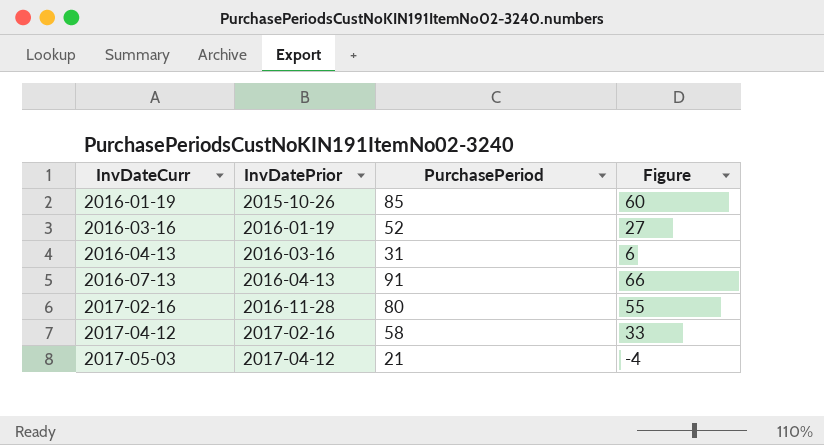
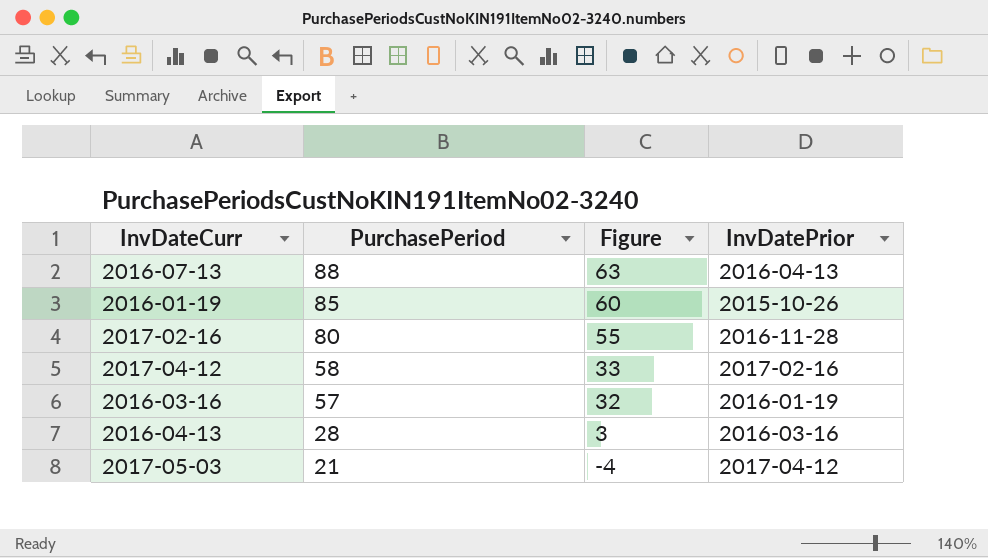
row order: InvDateCurr ascending -> PurchasePeriod descending
column InvDatePrior | position: 2 -> 4
2016-07-13 | PurchasePeriod: 91 -> 88
2016-07-13 | Figure: 66 -> 63
2016-03-16 | PurchasePeriod: 52 -> 57
2016-03-16 | Figure: 27 -> 32
2016-04-13 | PurchasePeriod: 31 -> 28
2016-04-13 | Figure: 6 -> 3

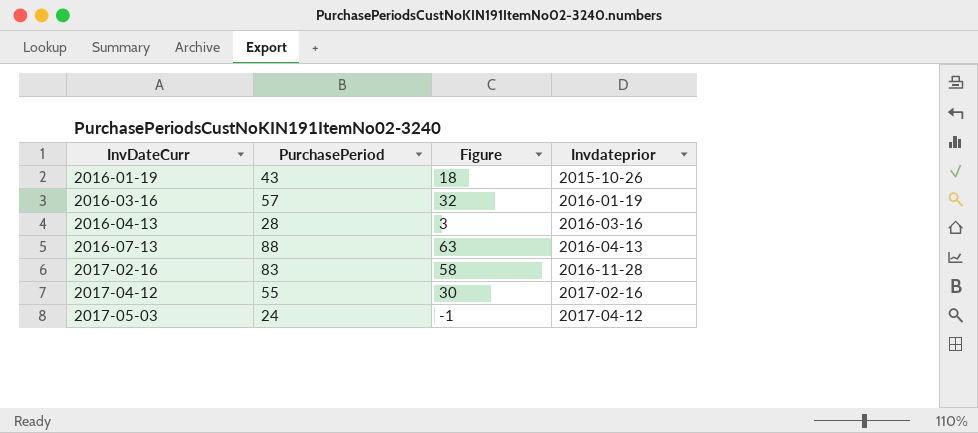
row order: PurchasePeriod descending -> InvDateCurr ascending
column name: InvDatePrior -> Invdateprior
2016-01-19 | PurchasePeriod: 85 -> 43
2016-01-19 | Figure: 60 -> 18
2017-02-16 | PurchasePeriod: 80 -> 83
2017-02-16 | Figure: 55 -> 58
2017-04-12 | PurchasePeriod: 58 -> 55
2017-04-12 | Figure: 33 -> 30
2017-05-03 | PurchasePeriod: 21 -> 24
2017-05-03 | Figure: -4 -> -1

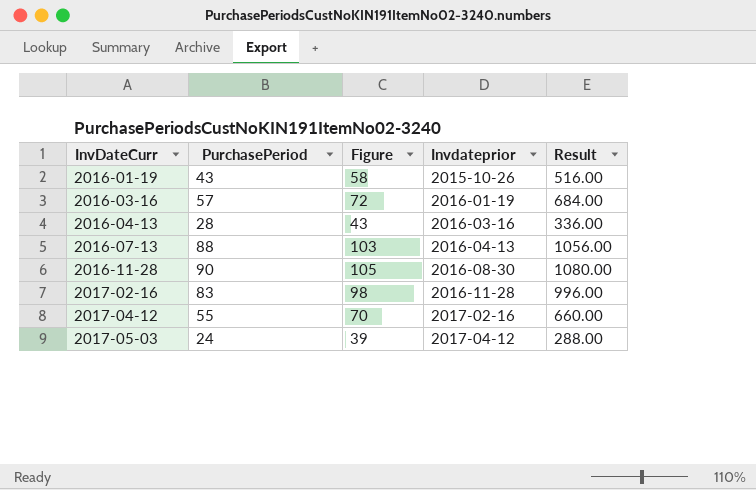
column Figure | formula: [PurchasePeriod] - 25 -> [PurchasePeriod] + 15
column Result | formula: none -> [PurchasePeriod] * 12
row 2016-11-28: none -> 90 | 105 | 2016-08-30 | 1080.00

